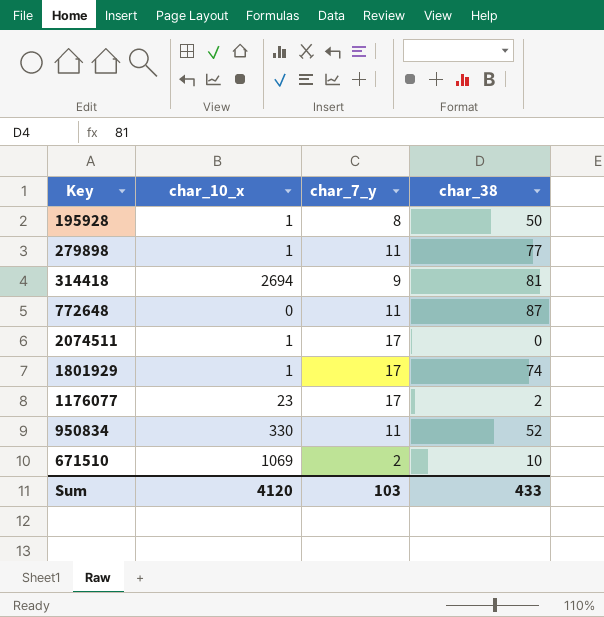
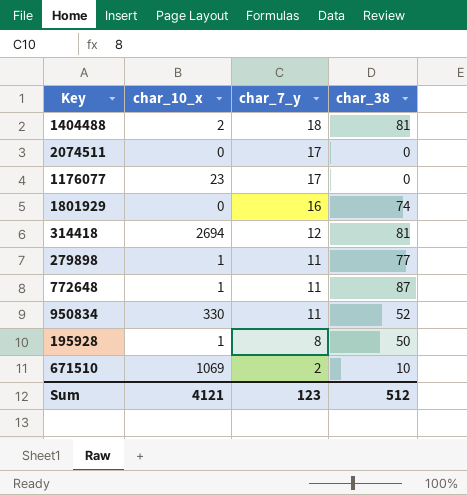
row order: none -> char_7_y descending
row 1404488: none -> 2 | 18 | 81
2074511 | char_10_x: 1 -> 0
1176077 | char_38: 2 -> 0
1801929 | char_10_x: 1 -> 0
1801929 | char_7_y: 17 -> 16
314418 | char_7_y: 9 -> 12
772648 | char_10_x: 0 -> 1
Sum | char_10_x: 4120 -> 4121
Sum | char_7_y: 103 -> 123
Sum | char_38: 433 -> 512

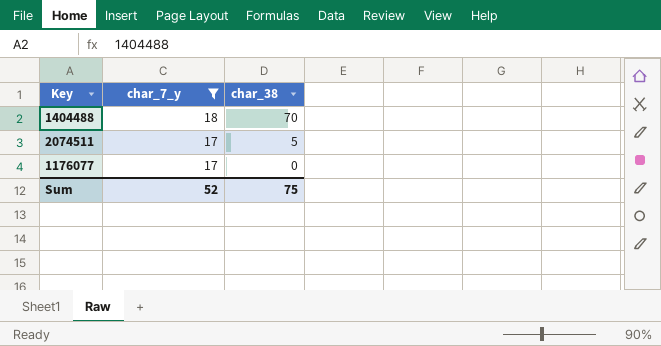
filter: none -> char_7_y >= 17
column char_10_x | position: 2 -> none
1404488 | char_38: 81 -> 70
2074511 | char_38: 0 -> 5
Sum | char_7_y: 123 -> 52
Sum | char_38: 512 -> 75

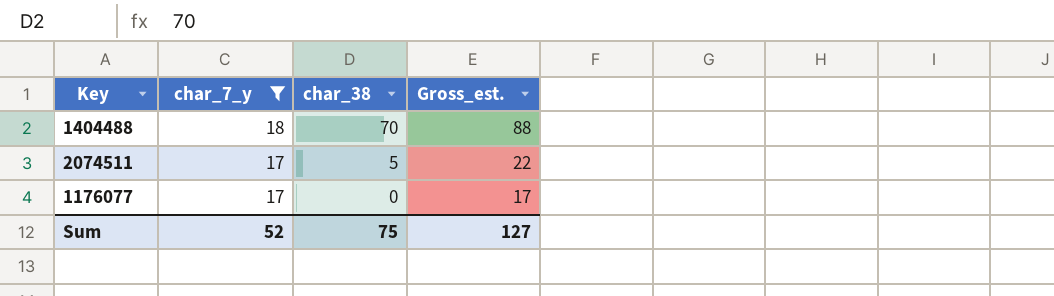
column Gross_est. | formula: none -> [char_7_y] + [char_38]

